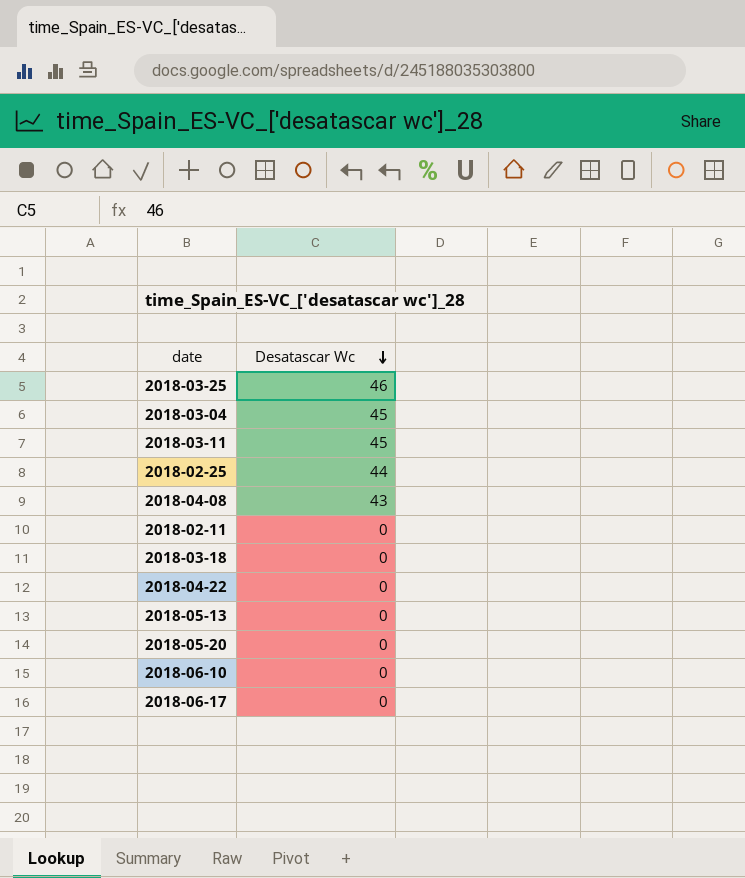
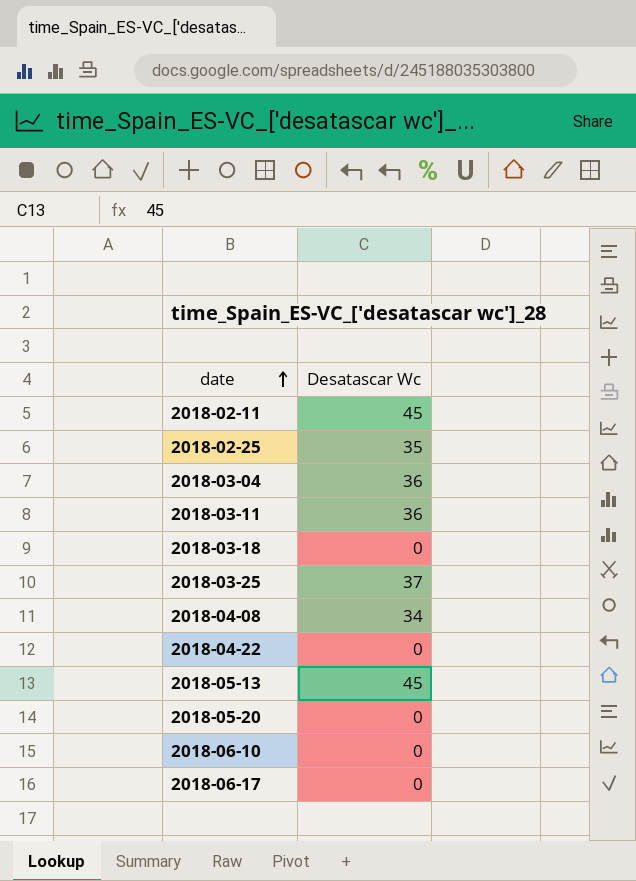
row order: Desatascar Wc descending -> date ascending
2018-02-11 | Desatascar Wc: 0 -> 45
2018-02-25 | Desatascar Wc: 44 -> 35
2018-03-04 | Desatascar Wc: 45 -> 36
2018-03-11 | Desatascar Wc: 45 -> 36
2018-03-25 | Desatascar Wc: 46 -> 37
2018-04-08 | Desatascar Wc: 43 -> 34
2018-05-13 | Desatascar Wc: 0 -> 45

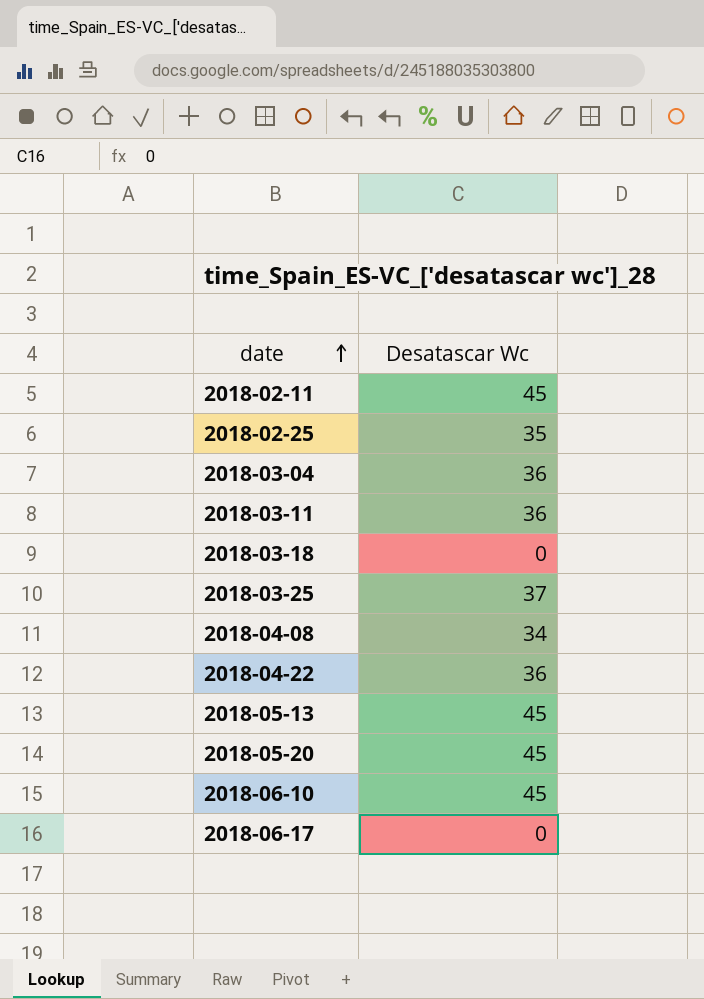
2018-04-22 | Desatascar Wc: 0 -> 36
2018-05-20 | Desatascar Wc: 0 -> 45
2018-06-10 | Desatascar Wc: 0 -> 45

